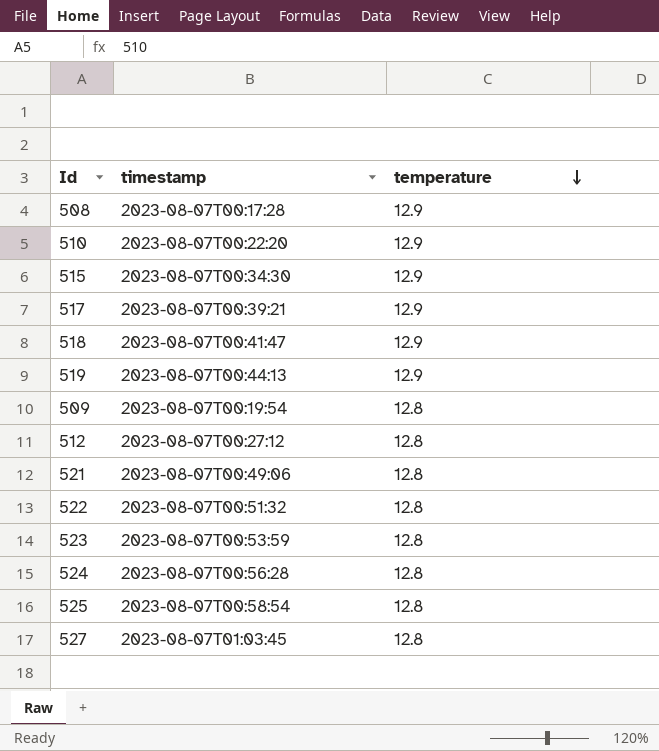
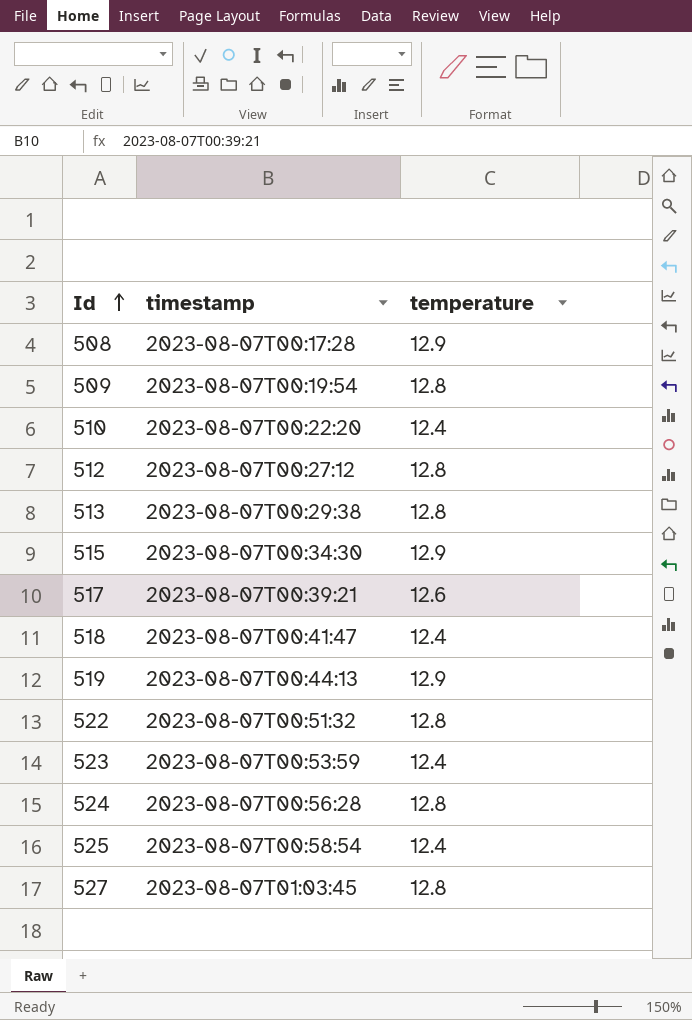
row order: temperature descending -> Id ascending
row 521: 2023-08-07T00:49:06 | 12.8 -> none
510 | temperature: 12.9 -> 12.4
row 513: none -> 2023-08-07T00:29:38 | 12.8
517 | temperature: 12.9 -> 12.6
518 | temperature: 12.9 -> 12.4
523 | temperature: 12.8 -> 12.4
525 | temperature: 12.8 -> 12.4

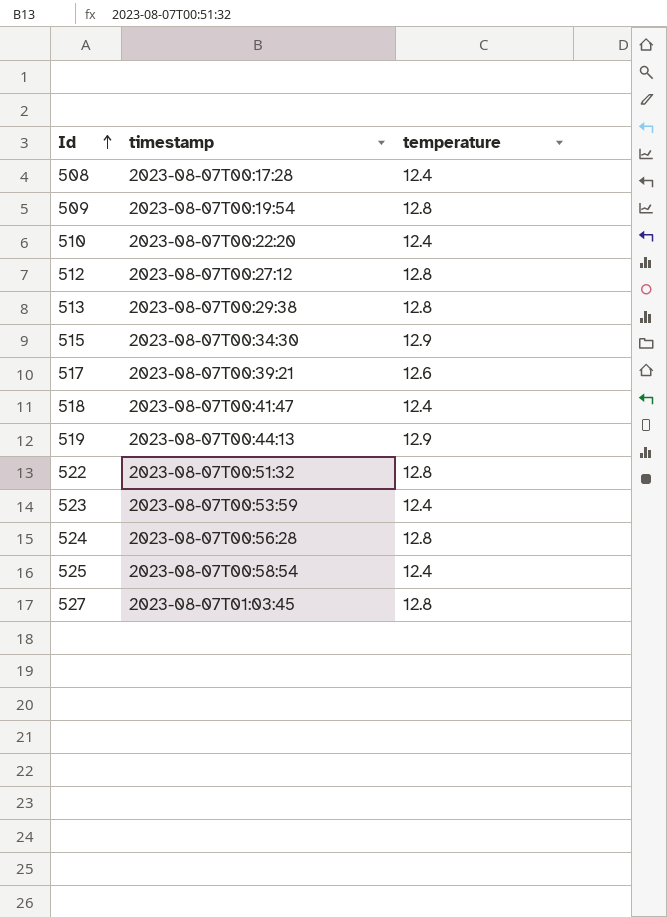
508 | temperature: 12.9 -> 12.4

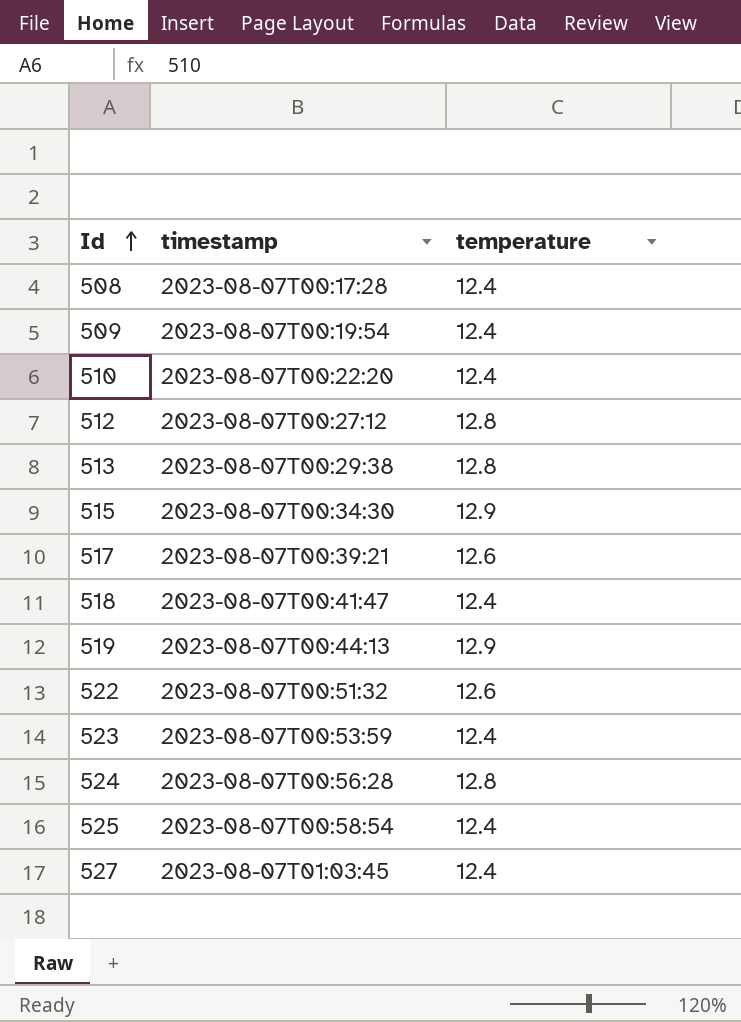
509 | temperature: 12.8 -> 12.4
522 | temperature: 12.8 -> 12.6
527 | temperature: 12.8 -> 12.4

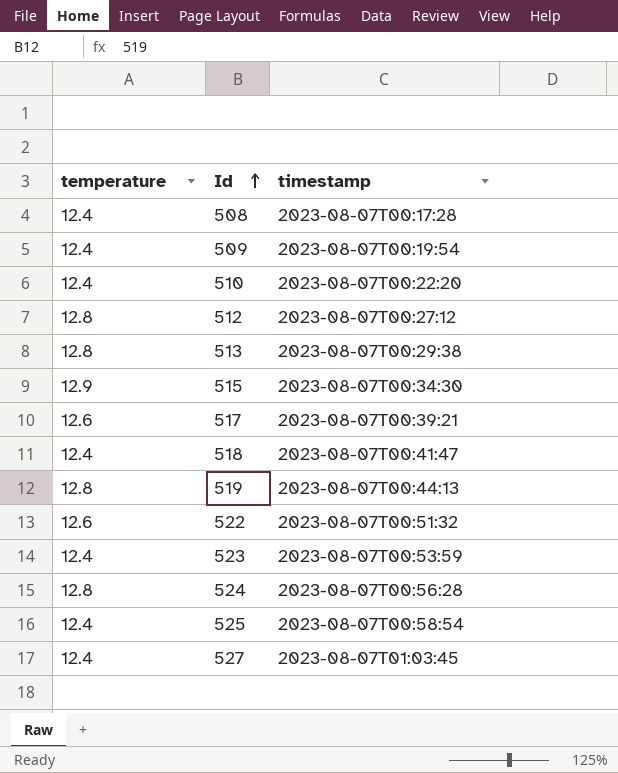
column temperature | position: 3 -> 1
519 | temperature: 12.9 -> 12.8

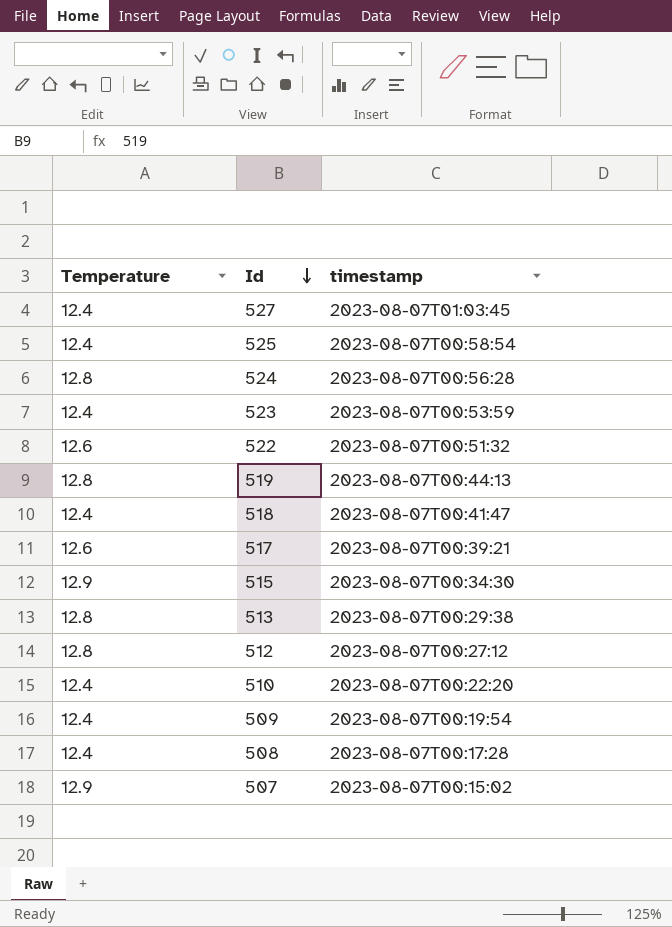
row order: Id ascending -> Id descending
column name: temperature -> Temperature
row 507: none -> 12.9 | 2023-08-07T00:15:02

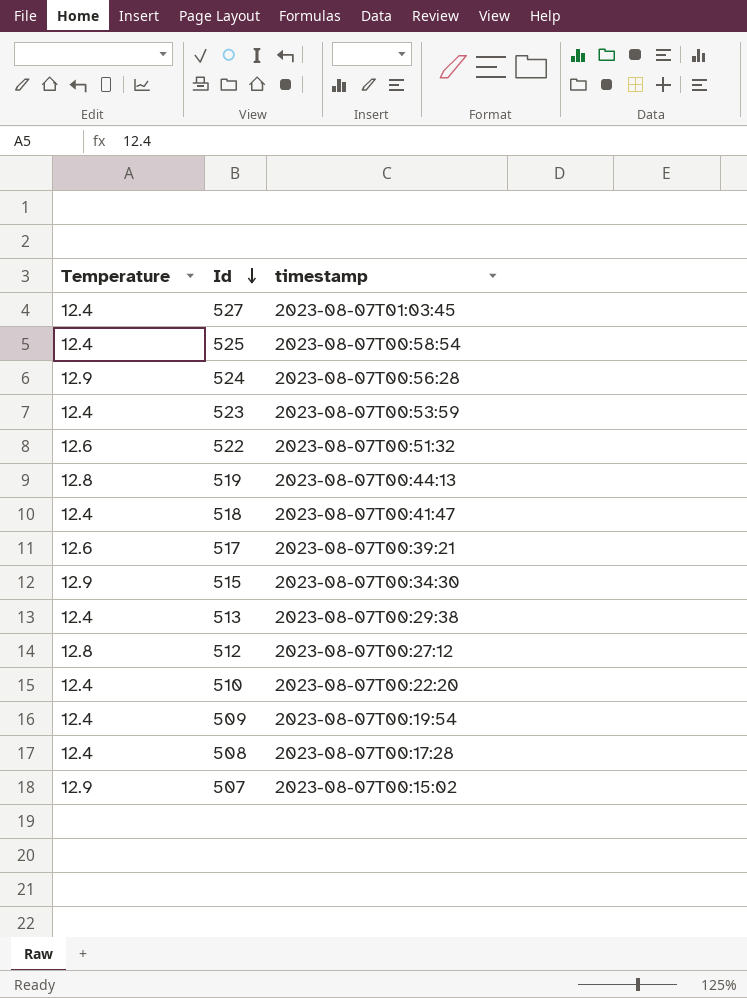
524 | Temperature: 12.8 -> 12.9
513 | Temperature: 12.8 -> 12.4

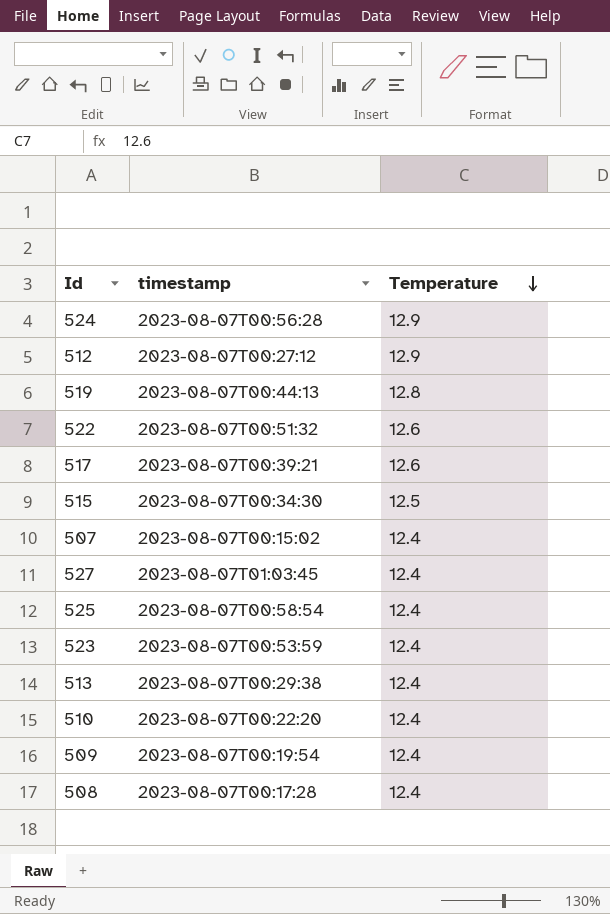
row order: Id descending -> Temperature descending
column Temperature | position: 1 -> 3
row 518: 12.4 | 2023-08-07T00:41:47 -> none
512 | Temperature: 12.8 -> 12.9
515 | Temperature: 12.9 -> 12.5
507 | Temperature: 12.9 -> 12.4

